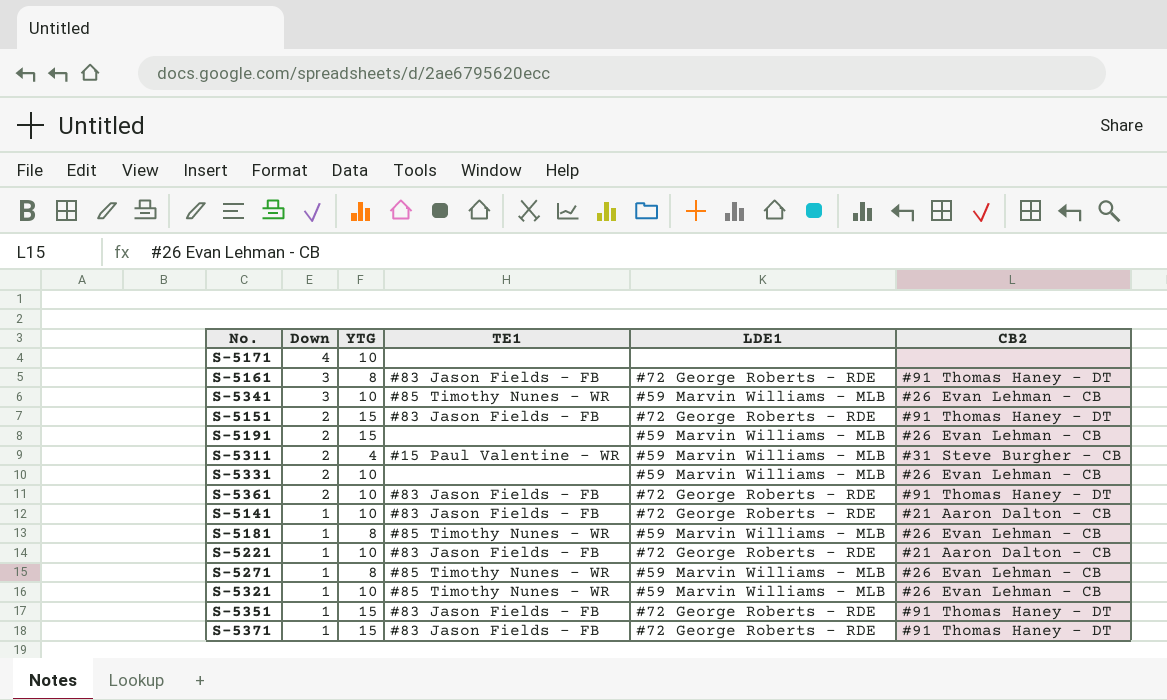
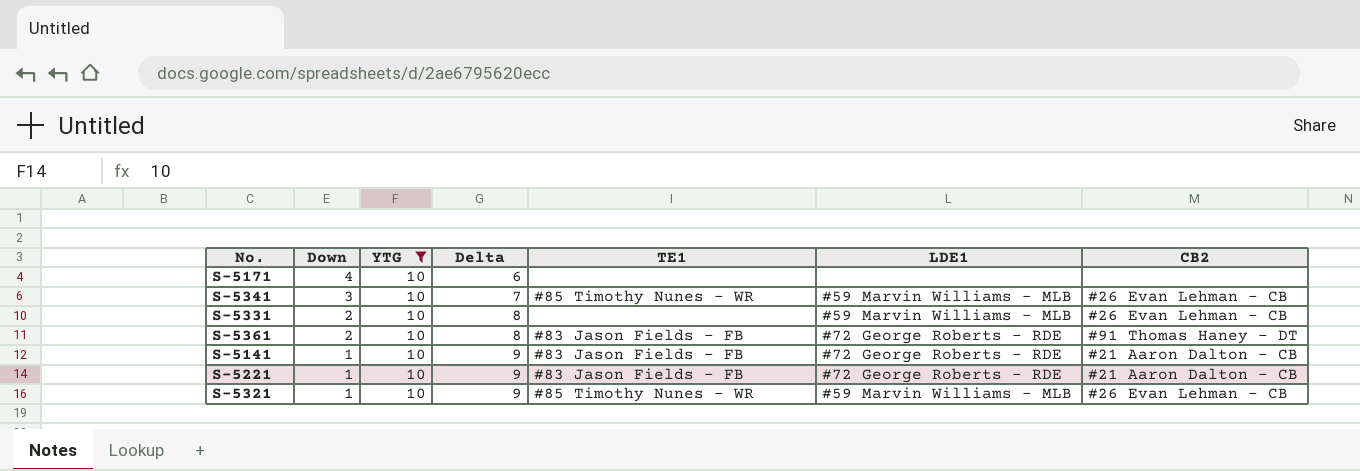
filter: none -> YTG = 10
column Delta | formula: none -> [YTG] - [Down]

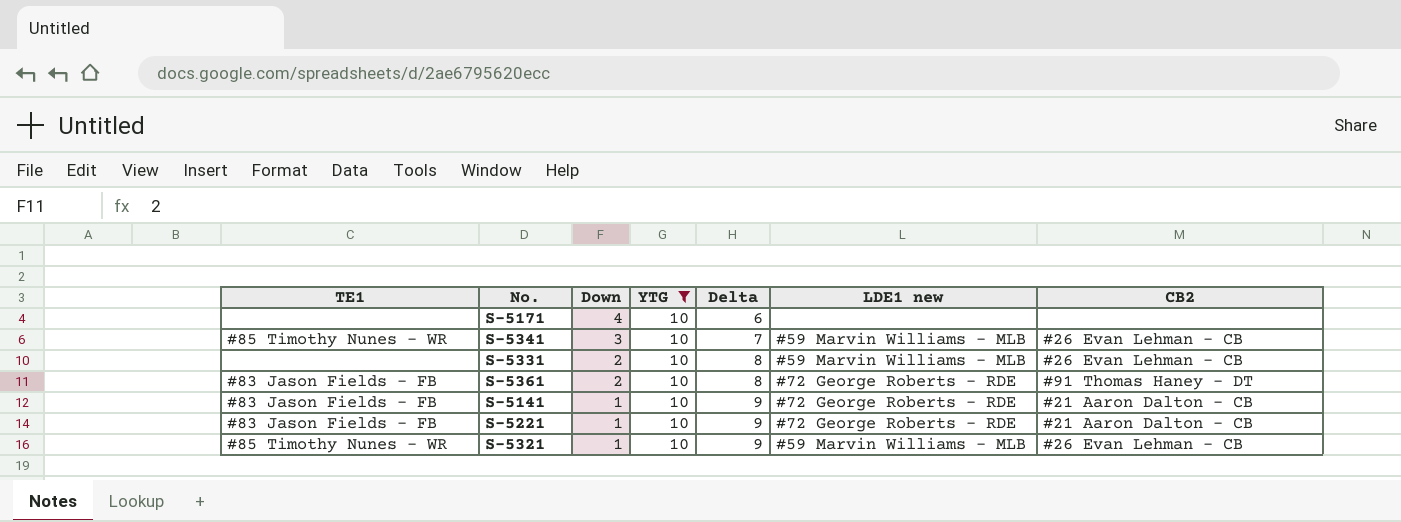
column TE1 | position: 5 -> 1
column name: LDE1 -> LDE1 new

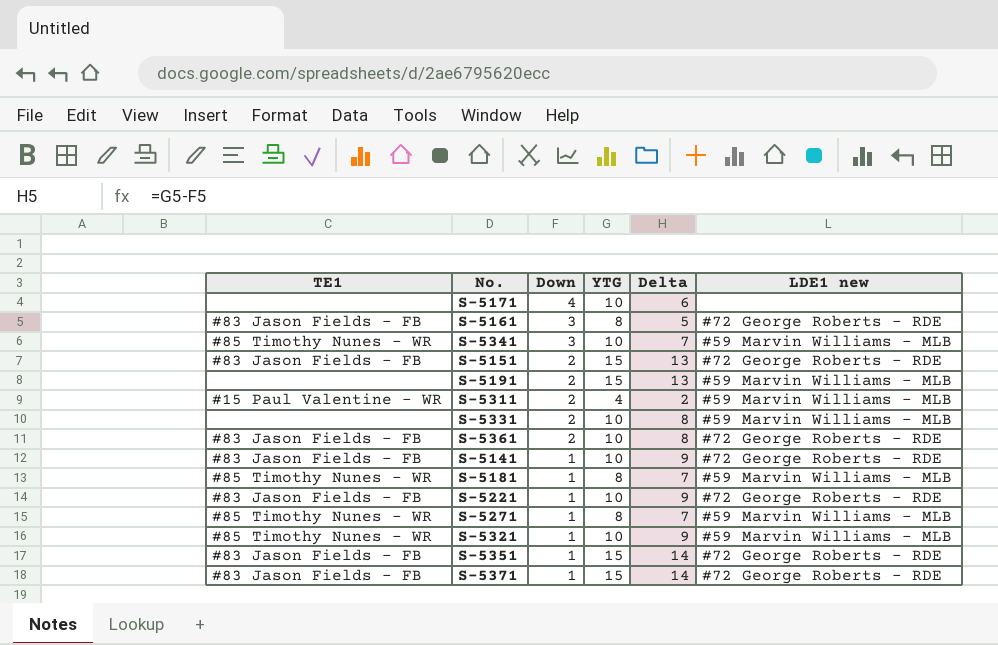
filter: YTG = 10 -> none
column CB2 | position: 7 -> none

